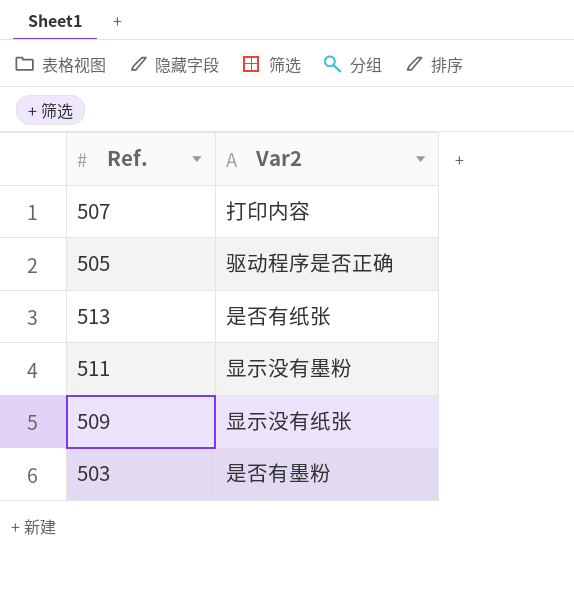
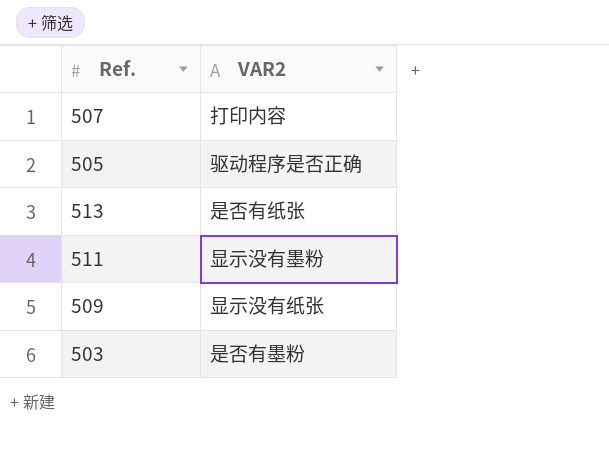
column name: Var2 -> VAR2

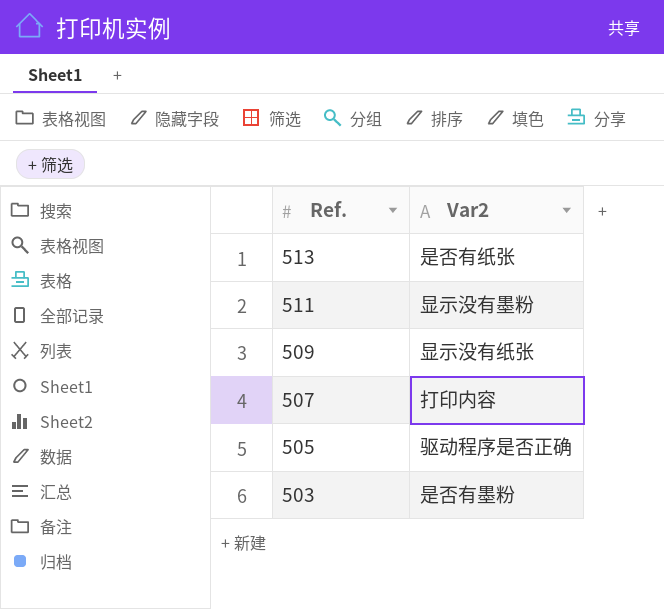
row order: none -> Ref. descending
column name: VAR2 -> Var2

